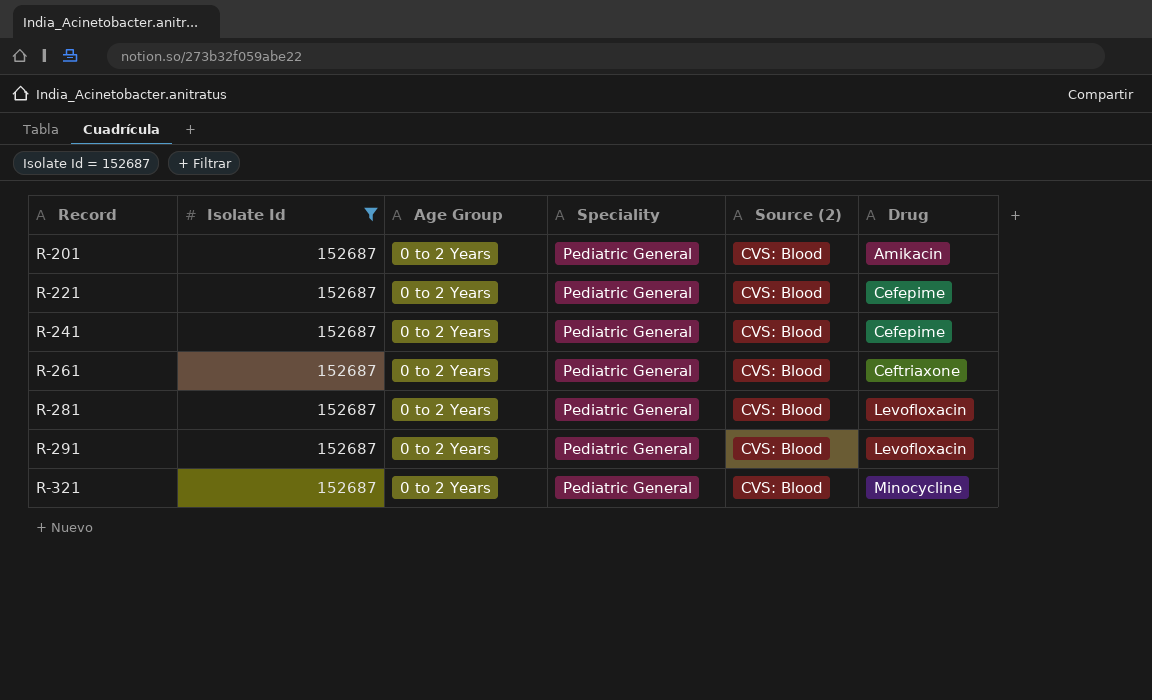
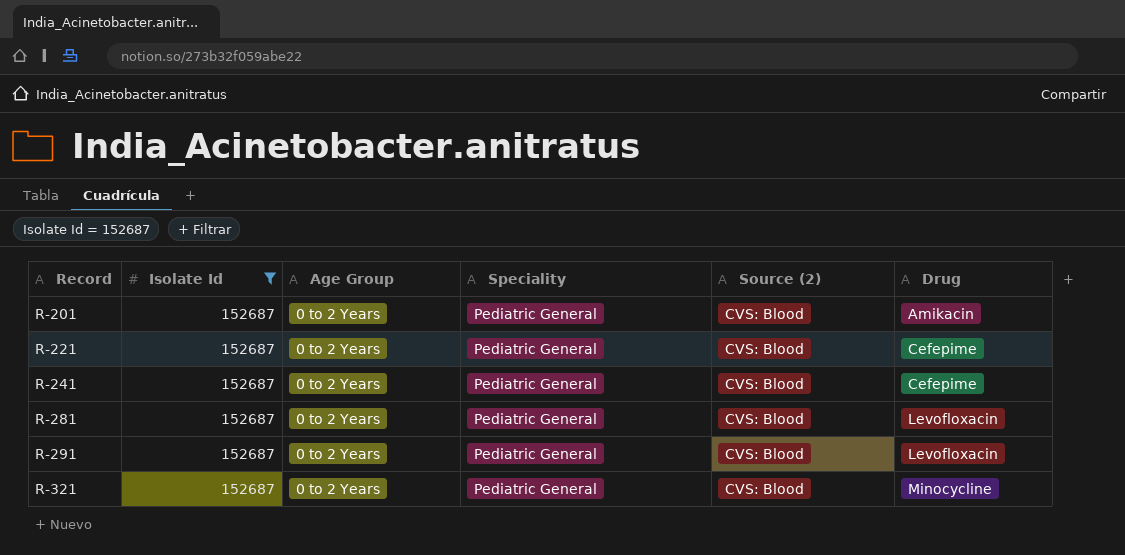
row R-261: 152687 | 0 to 2 Years | Pediatric General | CVS: Blood | Ceftriaxone -> none

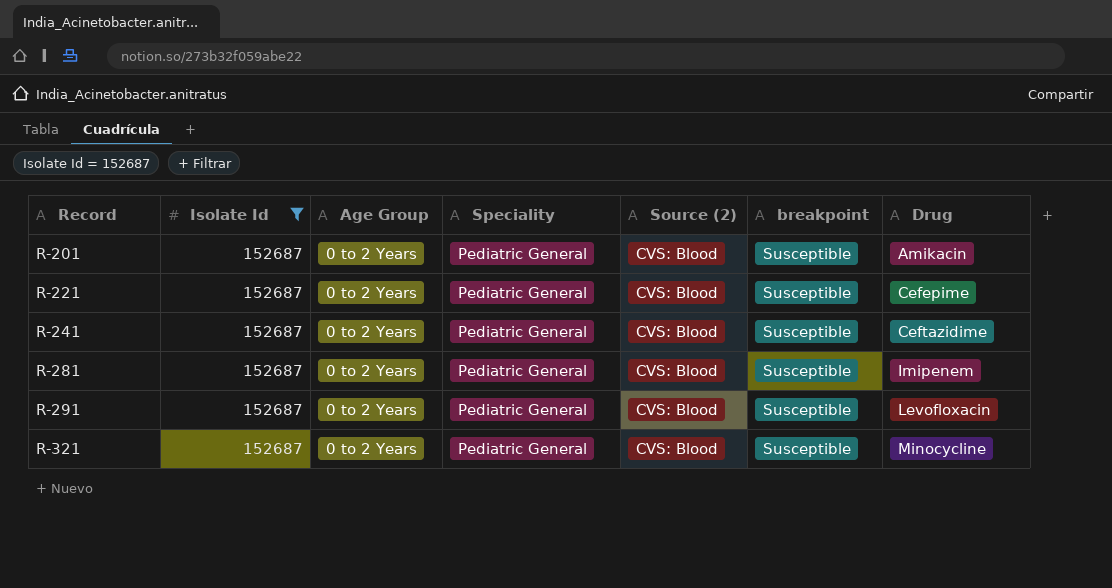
column breakpoint | position: none -> 6
R-241 | Drug: Cefepime -> Ceftazidime
R-281 | Drug: Levofloxacin -> Imipenem

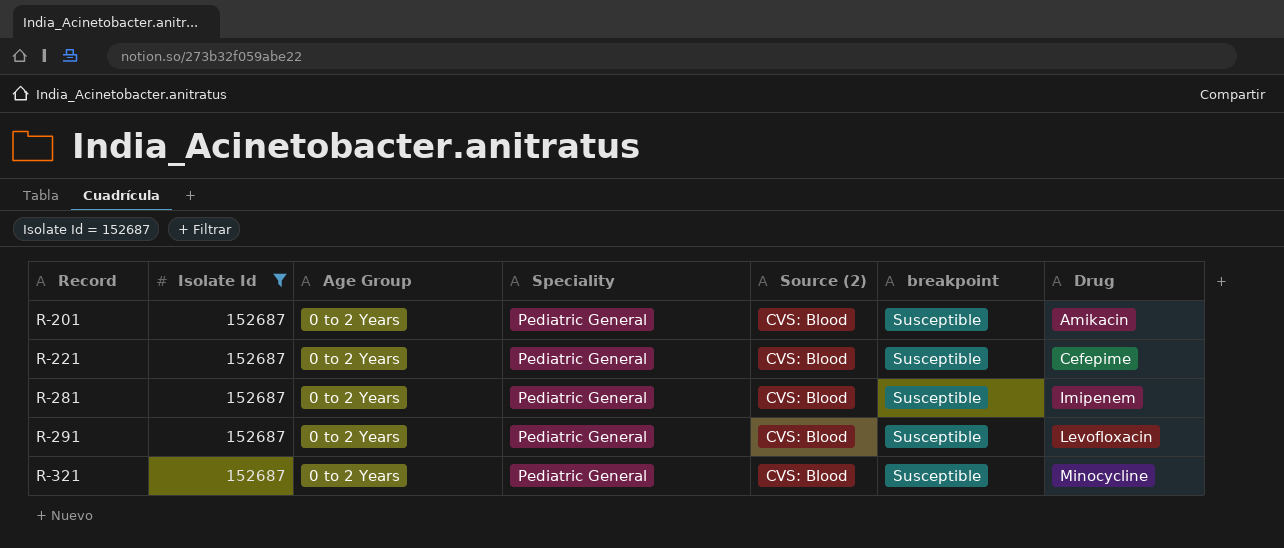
row R-241: 152687 | 0 to 2 Years | Pediatric General | CVS: Blood | Susceptible | Ceftazidime -> none

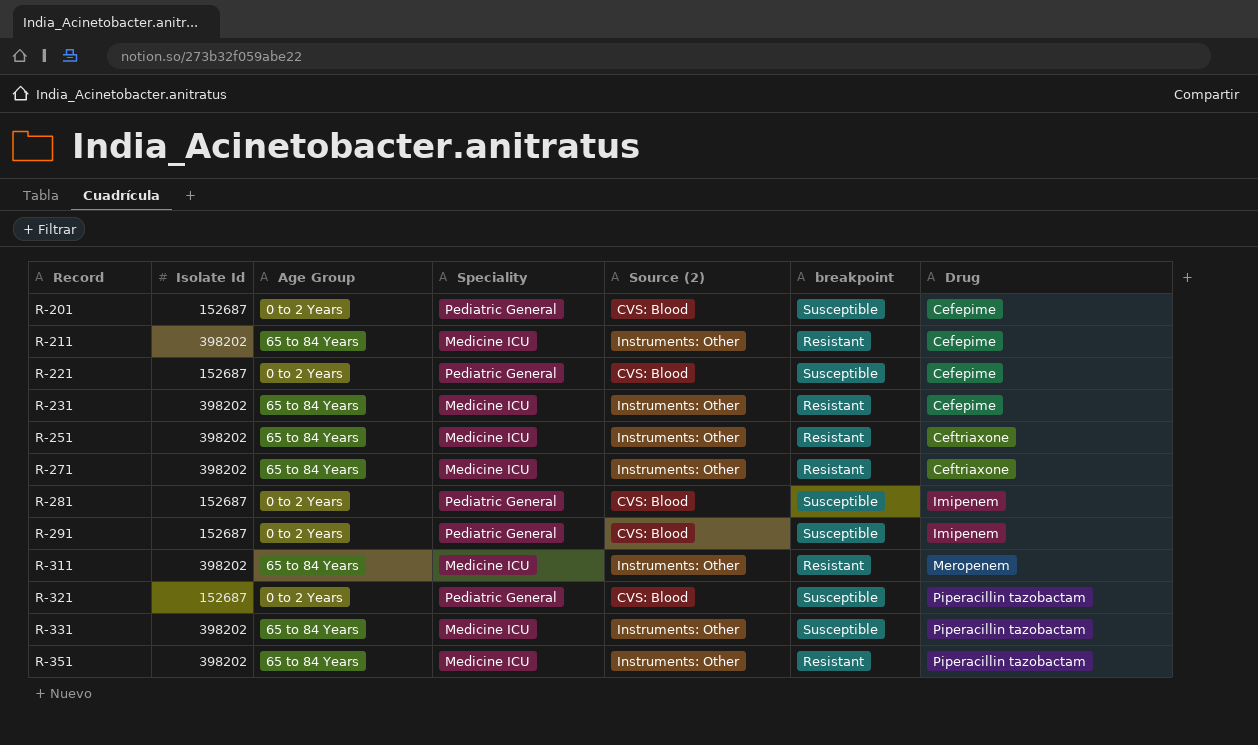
filter: Isolate Id = 152687 -> none
R-201 | Drug: Amikacin -> Cefepime
R-291 | Drug: Levofloxacin -> Imipenem
R-321 | Drug: Minocycline -> Piperacillin tazobactam

